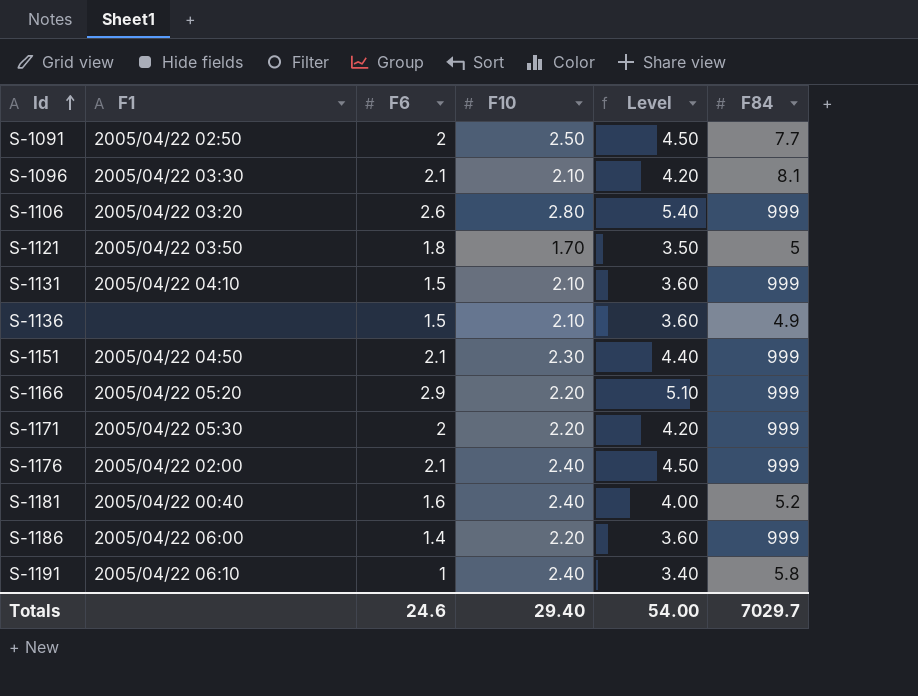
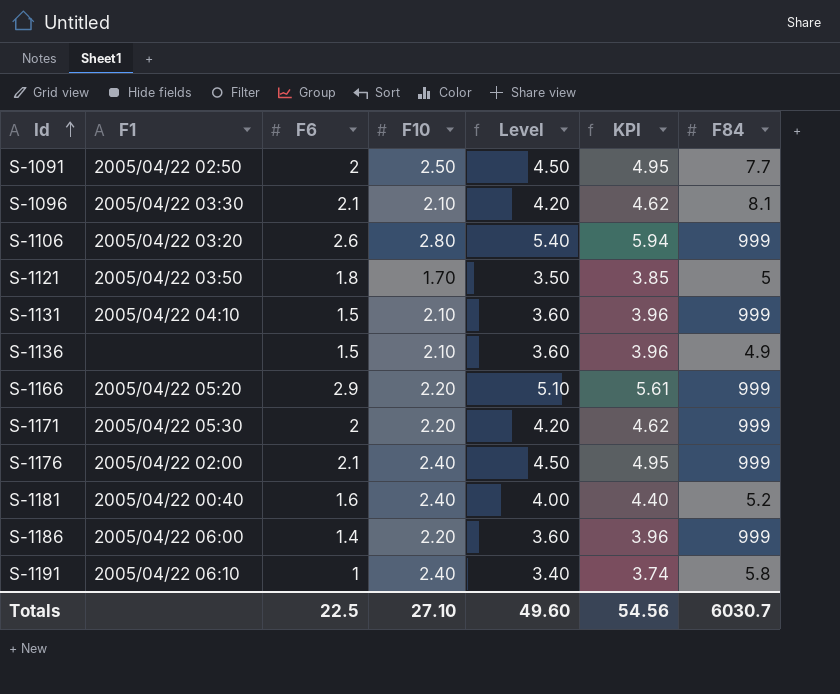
column KPI | formula: none -> [Level] * 1.1
row S-1151: 2005/04/22 04:50 | 2.1 | 2.30 | 4.40 | 999 -> none
Totals | F6: 24.6 -> 22.5
Totals | F10: 29.40 -> 27.10
Totals | Level: 54.00 -> 49.60
Totals | F84: 7029.7 -> 6030.7

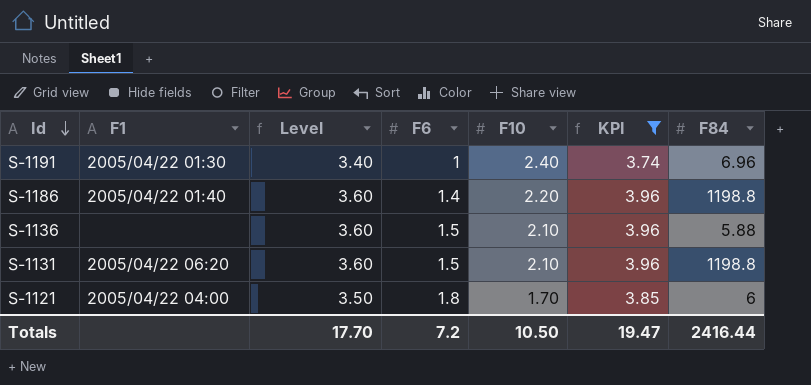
filter: none -> KPI <= 3.96
row order: Id ascending -> Id descending
column Level | position: 5 -> 3
S-1191 | F1: 2005/04/22 06:10 -> 2005/04/22 01:30
S-1191 | F84: 5.8 -> 6.96
S-1186 | F1: 2005/04/22 06:00 -> 2005/04/22 01:40
S-1186 | F84: 999 -> 1198.8
S-1136 | F84: 4.9 -> 5.88
S-1131 | F1: 2005/04/22 04:10 -> 2005/04/22 06:20
S-1131 | F84: 999 -> 1198.8
S-1121 | F1: 2005/04/22 03:50 -> 2005/04/22 04:00
S-1121 | F84: 5 -> 6
Totals | Level: 49.60 -> 17.70
Totals | F6: 22.5 -> 7.2
Totals | F10: 27.10 -> 10.50
Totals | KPI: 54.56 -> 19.47
Totals | F84: 6030.7 -> 2416.44

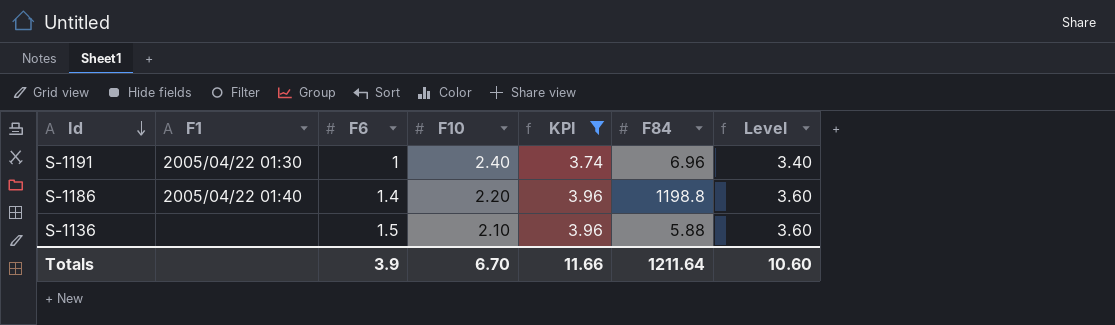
column Level | position: 3 -> 7
row S-1131: 2005/04/22 06:20 | 3.60 | 1.5 | 2.10 | 3.96 | 1198.8 -> none
row S-1121: 2005/04/22 04:00 | 3.50 | 1.8 | 1.70 | 3.85 | 6 -> none
Totals | F6: 7.2 -> 3.9
Totals | F10: 10.50 -> 6.70
Totals | KPI: 19.47 -> 11.66
Totals | F84: 2416.44 -> 1211.64
Totals | Level: 17.70 -> 10.60

